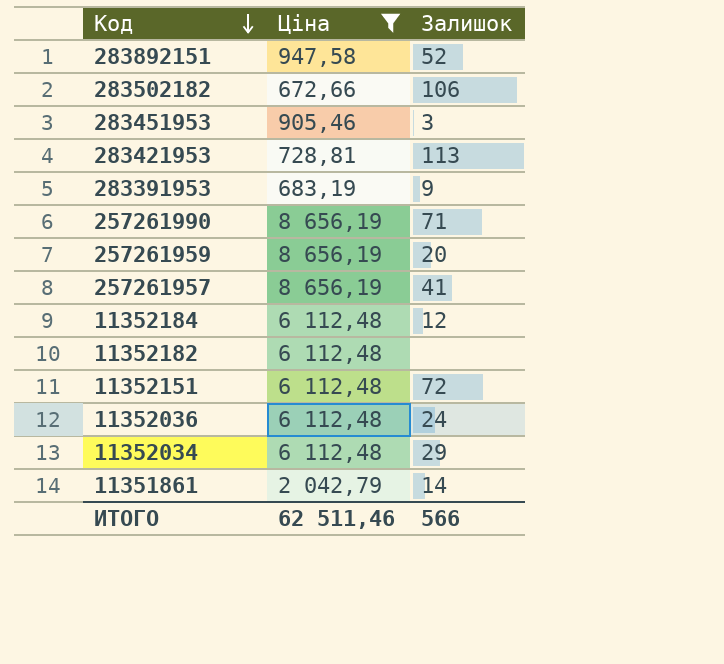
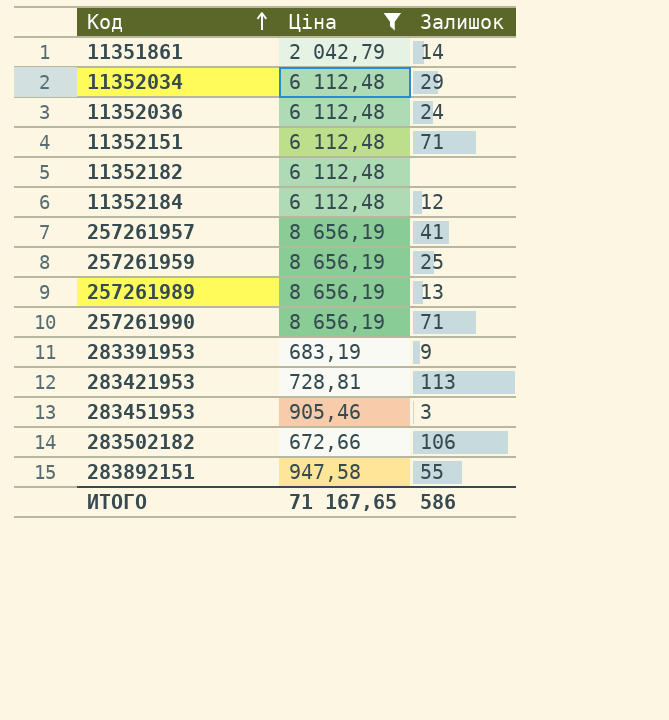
row order: Код descending -> Код ascending
11352151 | Залишок: 72 -> 71
257261959 | Залишок: 20 -> 25
row 257261989: none -> 8 656,19 | 13
283892151 | Залишок: 52 -> 55
ИТОГО | Ціна: 62 511,46 -> 71 167,65
ИТОГО | Залишок: 566 -> 586

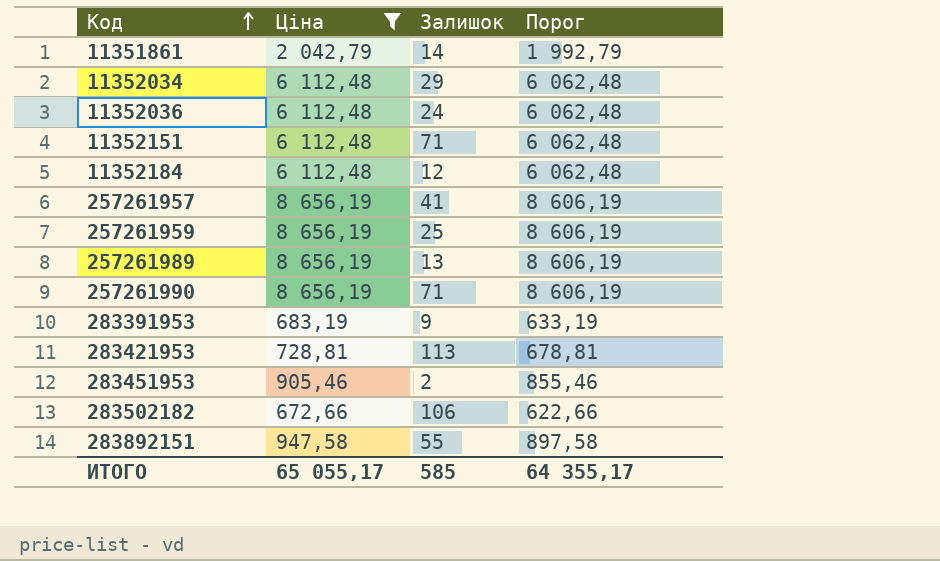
column Порог | formula: none -> [Ціна] - 50
row 11352182: 6 112,48 | none -> none
283451953 | Залишок: 3 -> 2
ИТОГО | Ціна: 71 167,65 -> 65 055,17
ИТОГО | Залишок: 586 -> 585

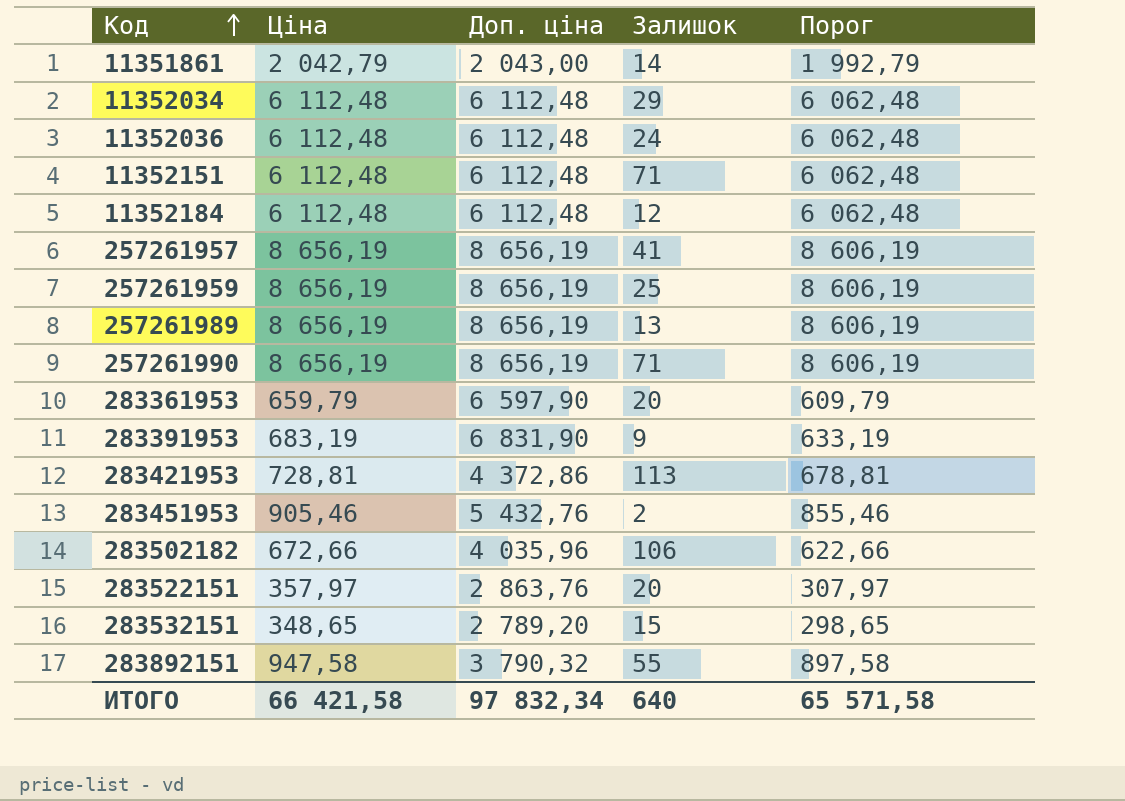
filter: Ціна >= 672,66 -> none
column Доп. ціна | position: none -> 3
ИТОГО | Ціна: 65 055,17 -> 66 421,58
ИТОГО | Залишок: 585 -> 640
ИТОГО | Порог: 64 355,17 -> 65 571,58

